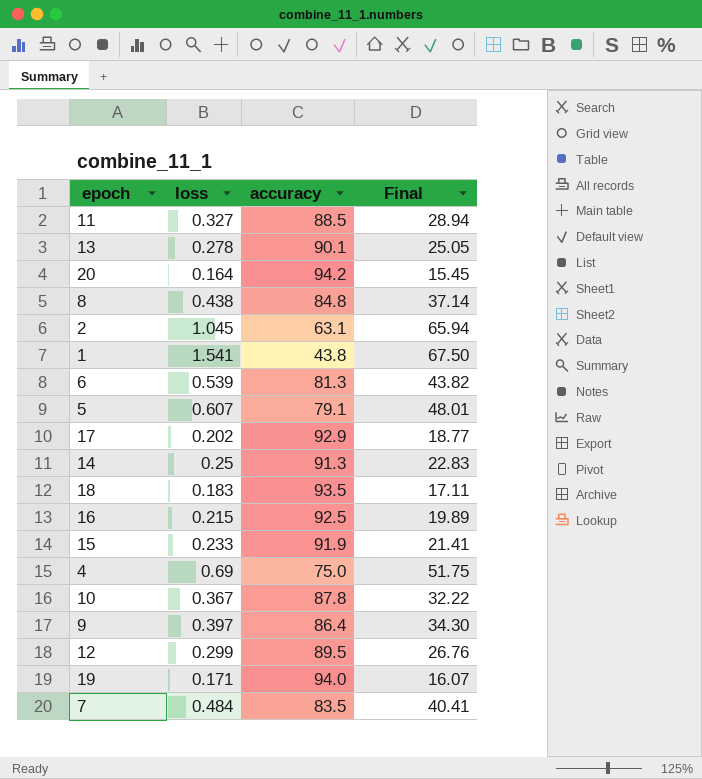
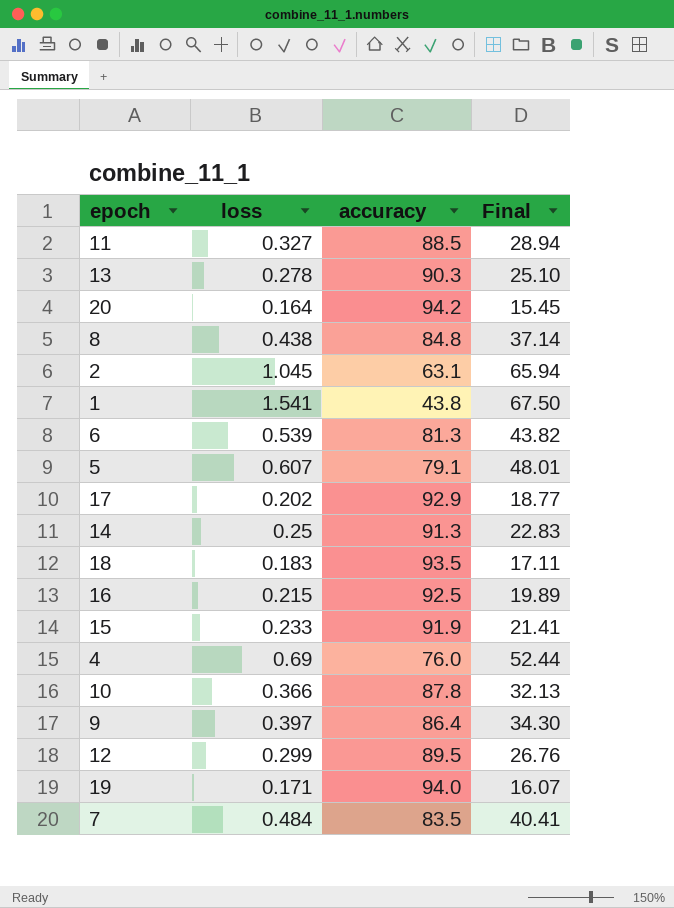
13 | accuracy: 90.1 -> 90.3
13 | Final: 25.05 -> 25.10
4 | accuracy: 75.0 -> 76.0
4 | Final: 51.75 -> 52.44
10 | loss: 0.367 -> 0.366
10 | Final: 32.22 -> 32.13

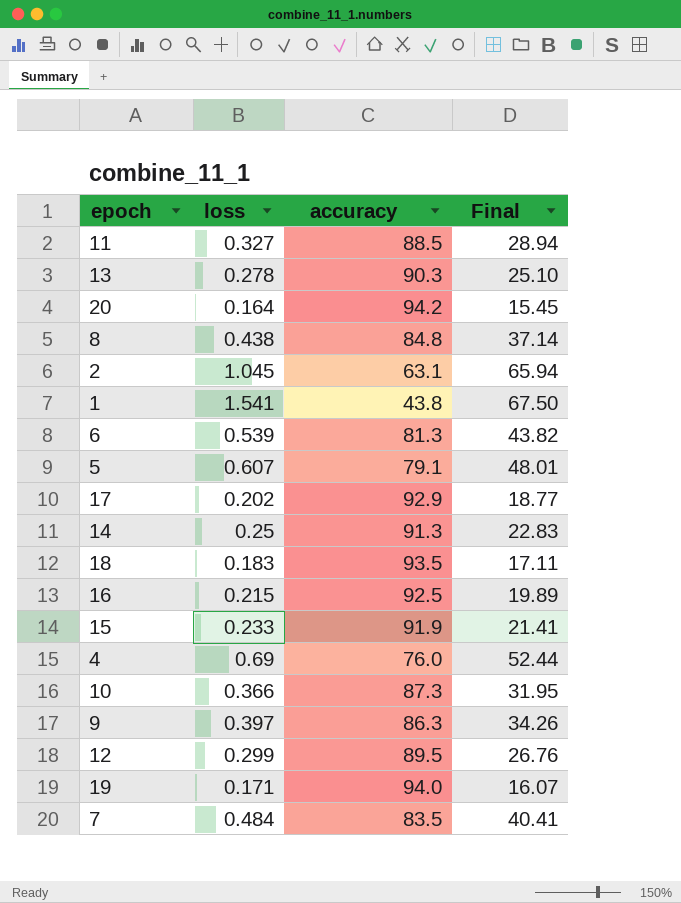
10 | accuracy: 87.8 -> 87.3
10 | Final: 32.13 -> 31.95
9 | accuracy: 86.4 -> 86.3
9 | Final: 34.30 -> 34.26

